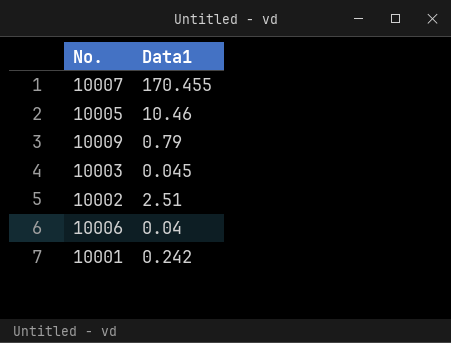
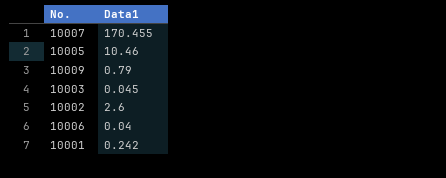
10002 | Data1: 2.51 -> 2.6

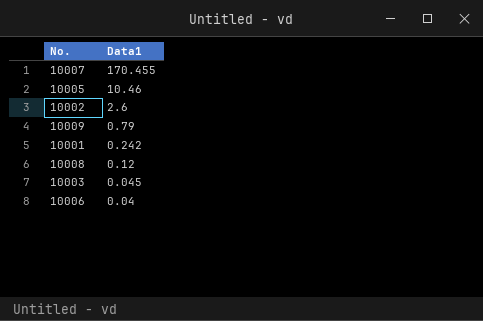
row order: none -> Data1 descending
row 10008: none -> 0.12

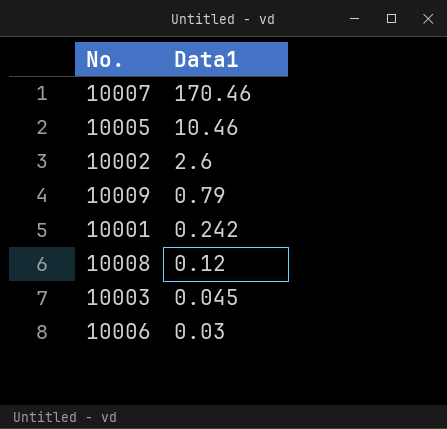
10007 | Data1: 170.455 -> 170.46
10006 | Data1: 0.04 -> 0.03

